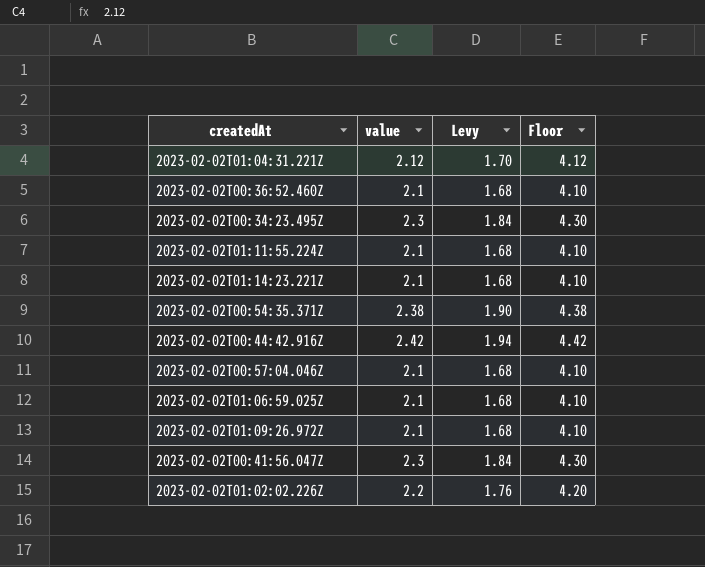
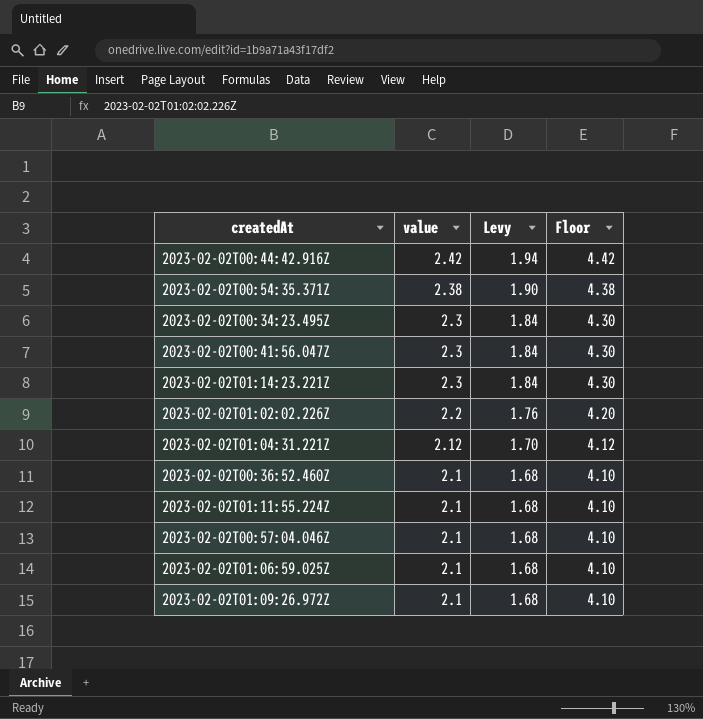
row order: none -> value descending
2023-02-02T01:14:23.221Z | value: 2.1 -> 2.3
2023-02-02T01:14:23.221Z | Levy: 1.68 -> 1.84
2023-02-02T01:14:23.221Z | Floor: 4.10 -> 4.30

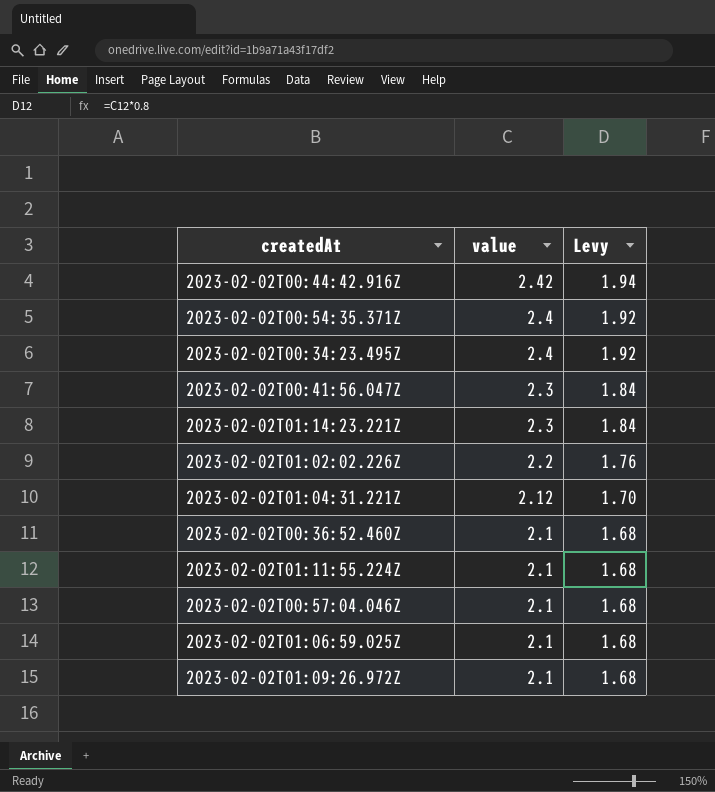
column Floor | formula: [value] + 2 -> none
2023-02-02T00:54:35.371Z | value: 2.38 -> 2.4
2023-02-02T00:54:35.371Z | Levy: 1.90 -> 1.92
2023-02-02T00:34:23.495Z | value: 2.3 -> 2.4
2023-02-02T00:34:23.495Z | Levy: 1.84 -> 1.92

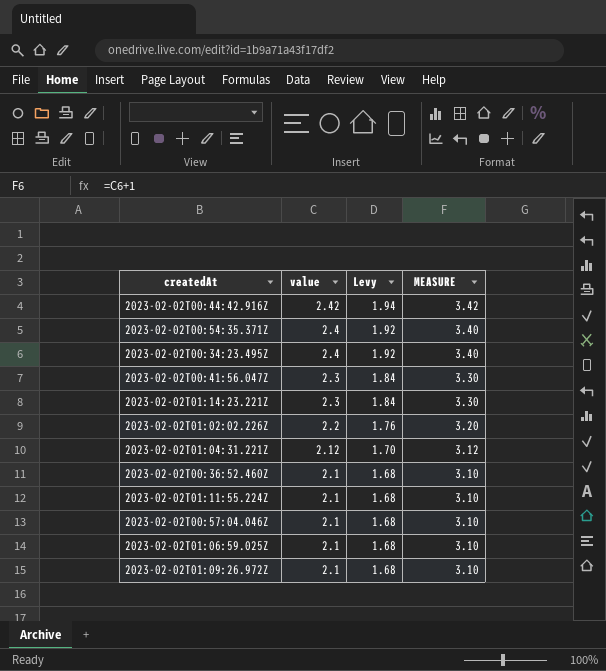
column MEASURE | formula: none -> [value] + 1

